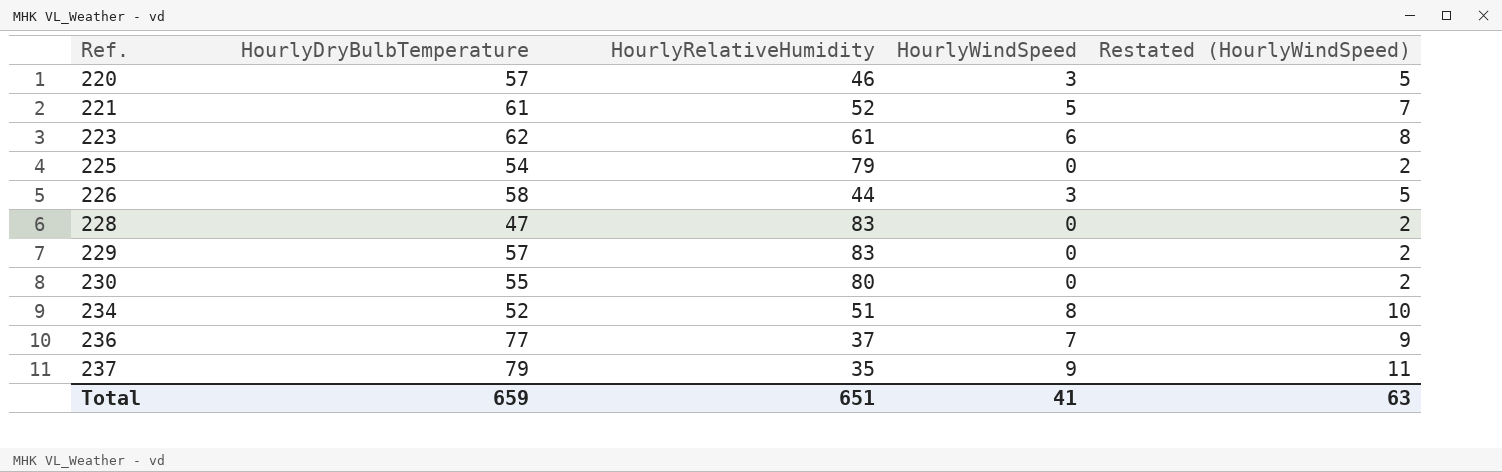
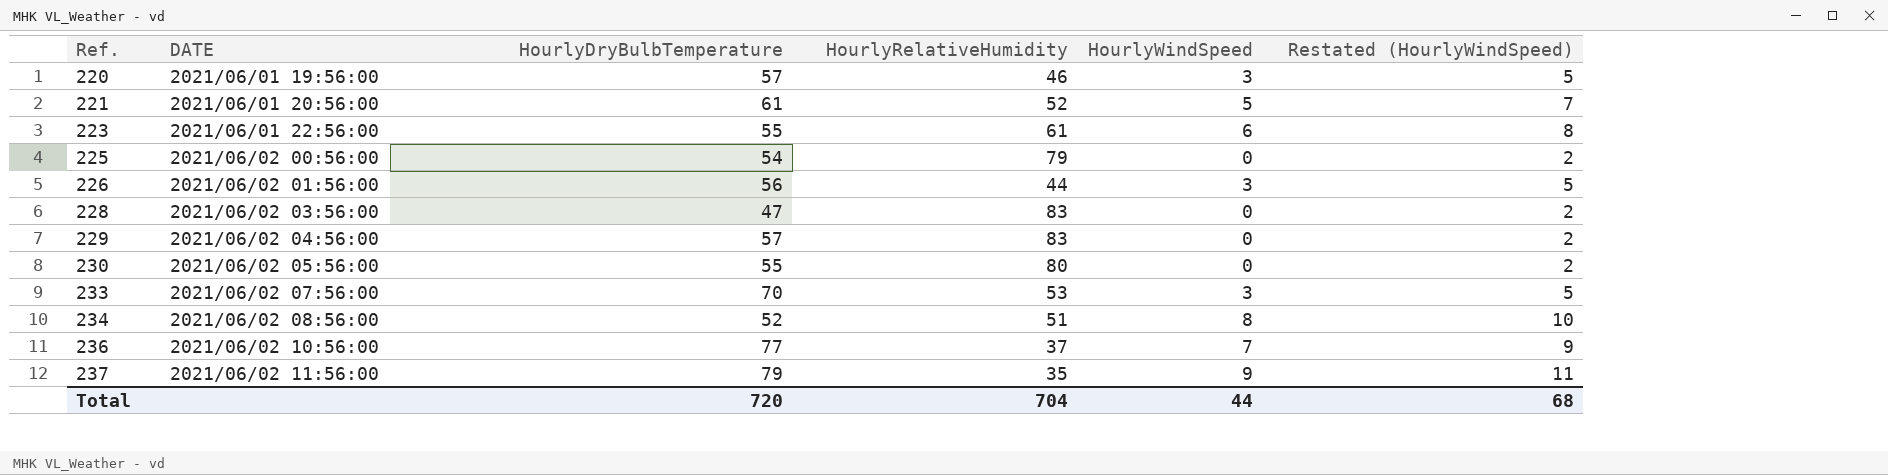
column DATE | position: none -> 2
223 | HourlyDryBulbTemperature: 62 -> 55
226 | HourlyDryBulbTemperature: 58 -> 56
row 233: none -> 2021/06/02 07:56:00 | 70 | 53 | 3 | 5
Total | HourlyDryBulbTemperature: 659 -> 720
Total | HourlyRelativeHumidity: 651 -> 704
Total | HourlyWindSpeed: 41 -> 44
Total | Restated (HourlyWindSpeed): 63 -> 68

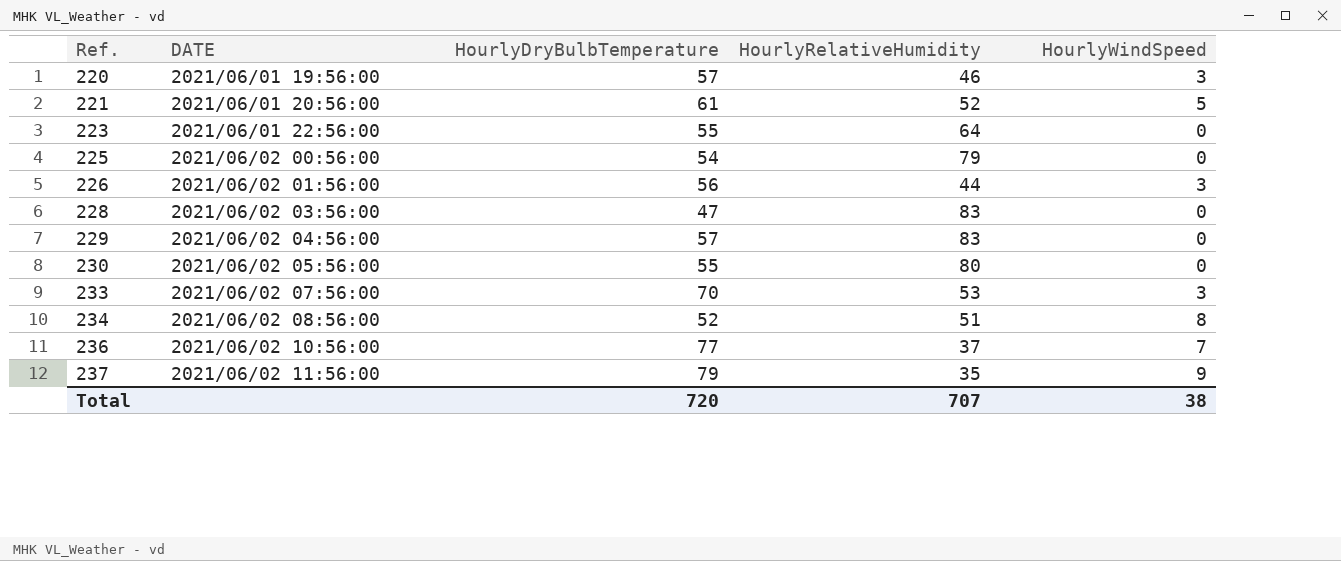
column Restated (HourlyWindSpeed) | formula: [HourlyWindSpeed] + 2 -> none
223 | HourlyRelativeHumidity: 61 -> 64
223 | HourlyWindSpeed: 6 -> 0
Total | HourlyRelativeHumidity: 704 -> 707
Total | HourlyWindSpeed: 44 -> 38

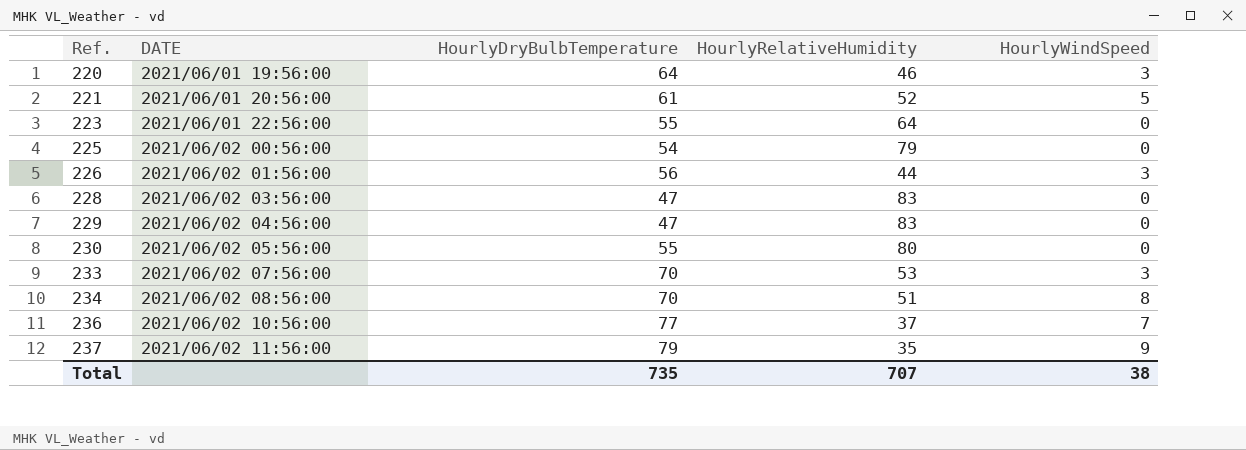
220 | HourlyDryBulbTemperature: 57 -> 64
229 | HourlyDryBulbTemperature: 57 -> 47
234 | HourlyDryBulbTemperature: 52 -> 70
Total | HourlyDryBulbTemperature: 720 -> 735

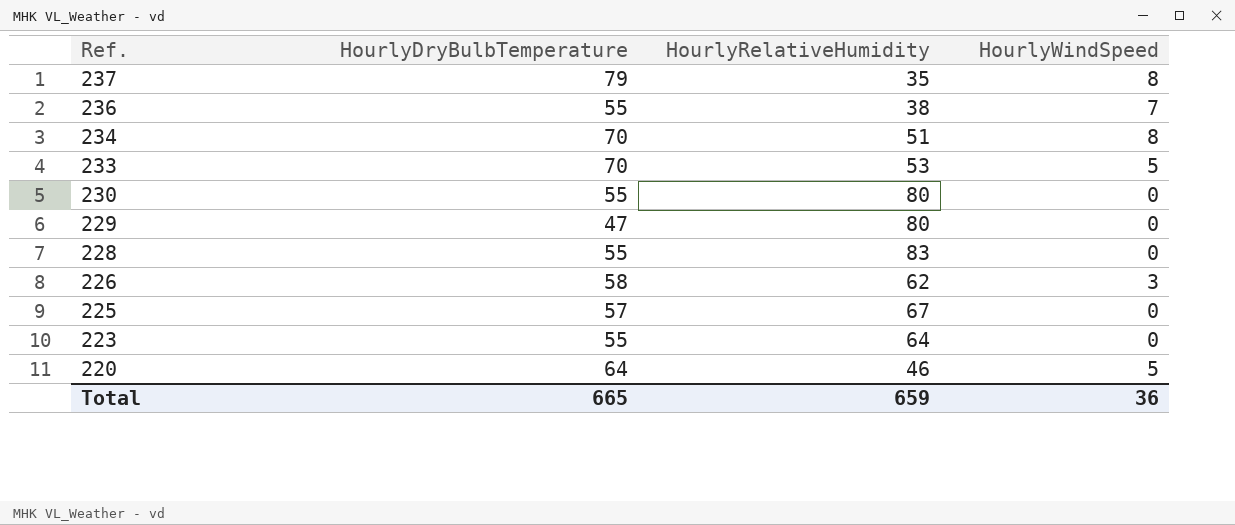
row order: Ref. ascending -> Ref. descending
column DATE | position: 2 -> none
row 221: 2021/06/01 20:56:00 | 61 | 52 | 5 -> none
237 | HourlyWindSpeed: 9 -> 8
236 | HourlyDryBulbTemperature: 77 -> 55
236 | HourlyRelativeHumidity: 37 -> 38
233 | HourlyWindSpeed: 3 -> 5
229 | HourlyRelativeHumidity: 83 -> 80
228 | HourlyDryBulbTemperature: 47 -> 55
226 | HourlyDryBulbTemperature: 56 -> 58
226 | HourlyRelativeHumidity: 44 -> 62
225 | HourlyDryBulbTemperature: 54 -> 57
225 | HourlyRelativeHumidity: 79 -> 67
220 | HourlyWindSpeed: 3 -> 5
Total | HourlyDryBulbTemperature: 735 -> 665
Total | HourlyRelativeHumidity: 707 -> 659
Total | HourlyWindSpeed: 38 -> 36

